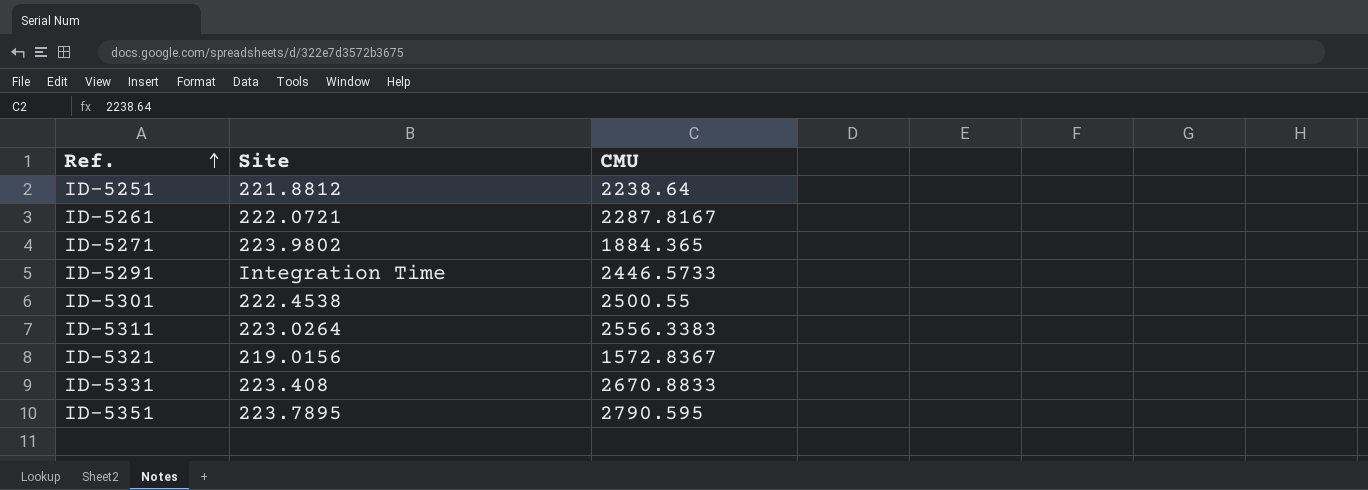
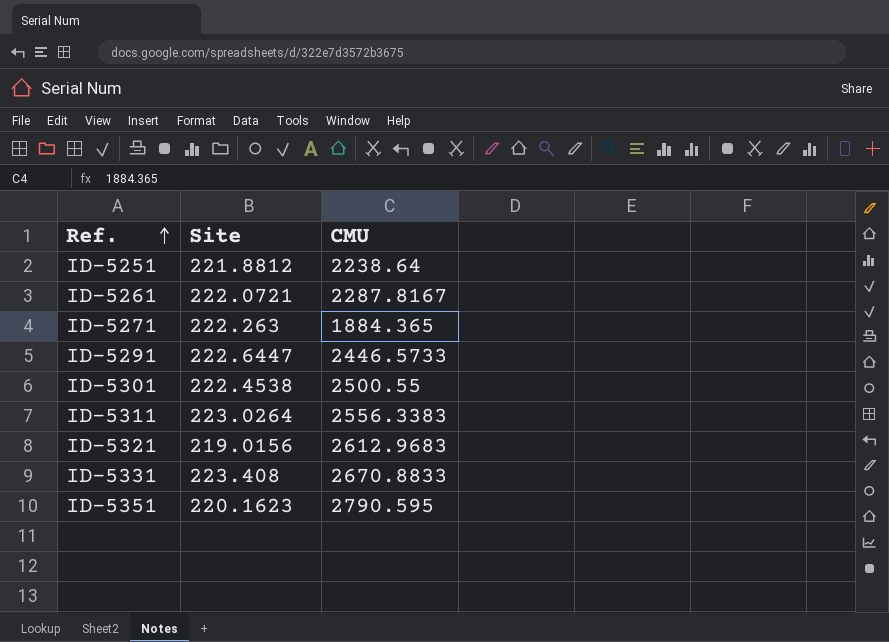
ID-5271 | Site: 223.9802 -> 222.263
ID-5291 | Site: Integration Time -> 222.6447
ID-5321 | CMU: 1572.8367 -> 2612.9683
ID-5351 | Site: 223.7895 -> 220.1623

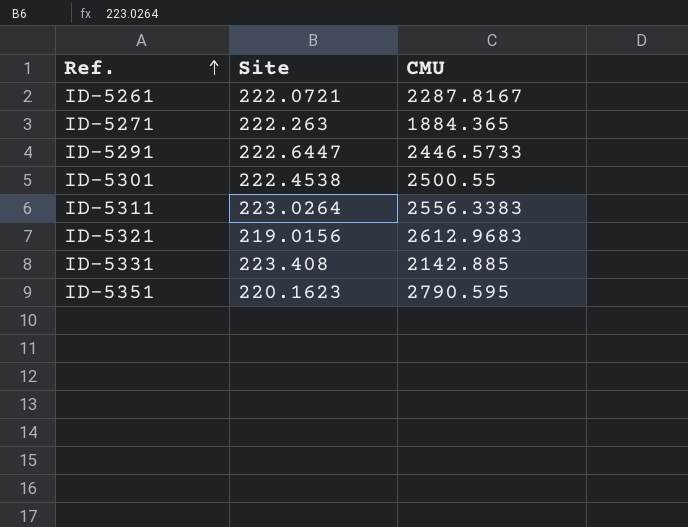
row ID-5251: 221.8812 | 2238.64 -> none
ID-5331 | CMU: 2670.8833 -> 2142.885

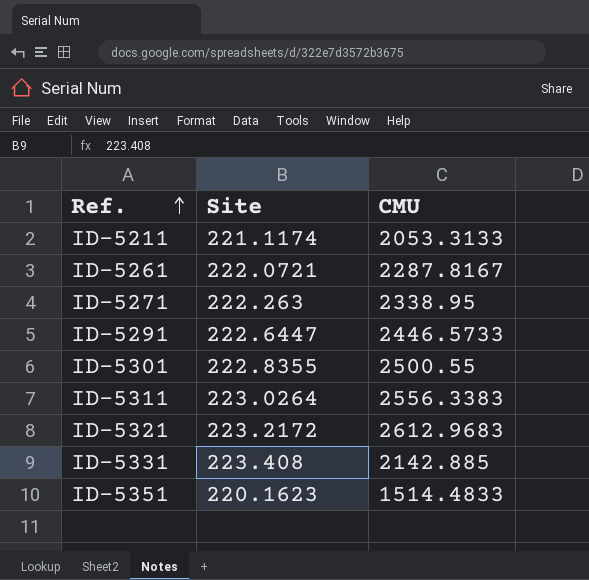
row ID-5211: none -> 221.1174 | 2053.3133
ID-5271 | CMU: 1884.365 -> 2338.95
ID-5301 | Site: 222.4538 -> 222.8355
ID-5321 | Site: 219.0156 -> 223.2172
ID-5351 | CMU: 2790.595 -> 1514.4833

